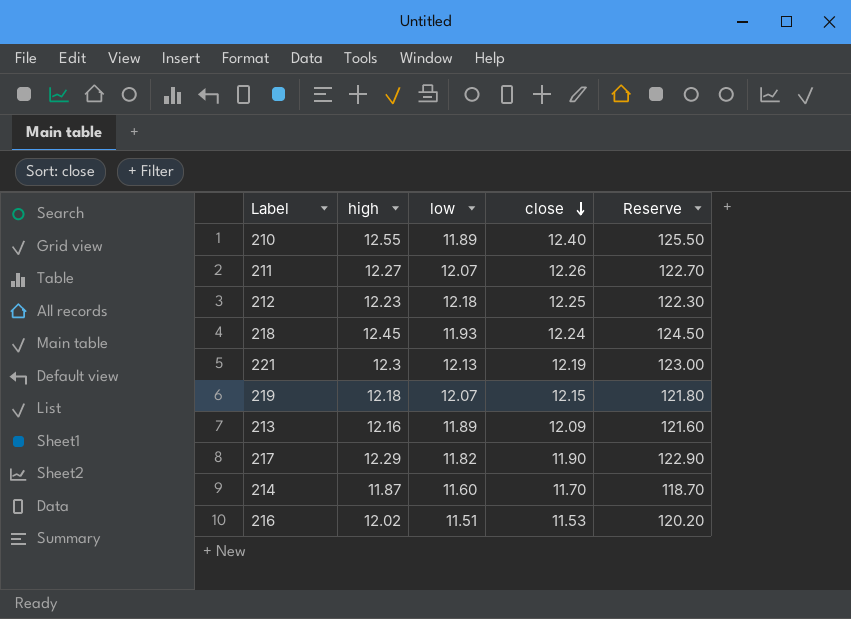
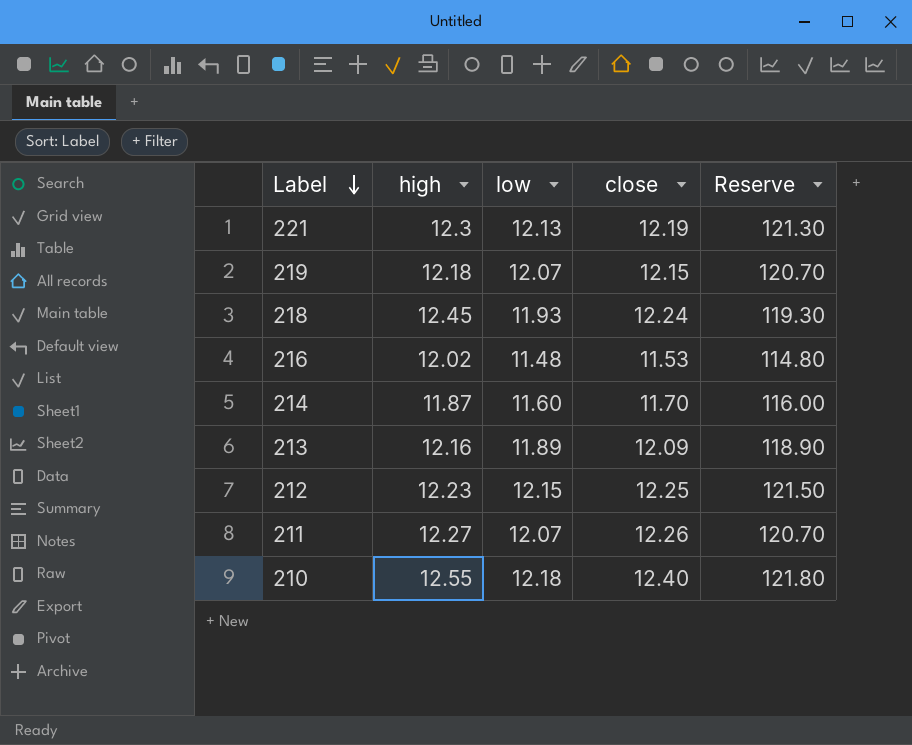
row order: close descending -> Label descending
column Reserve | formula: [high] * 10 -> [low] * 10
row 217: 12.29 | 11.82 | 11.90 | 122.90 -> none
216 | low: 11.51 -> 11.48
212 | low: 12.18 -> 12.15
210 | low: 11.89 -> 12.18

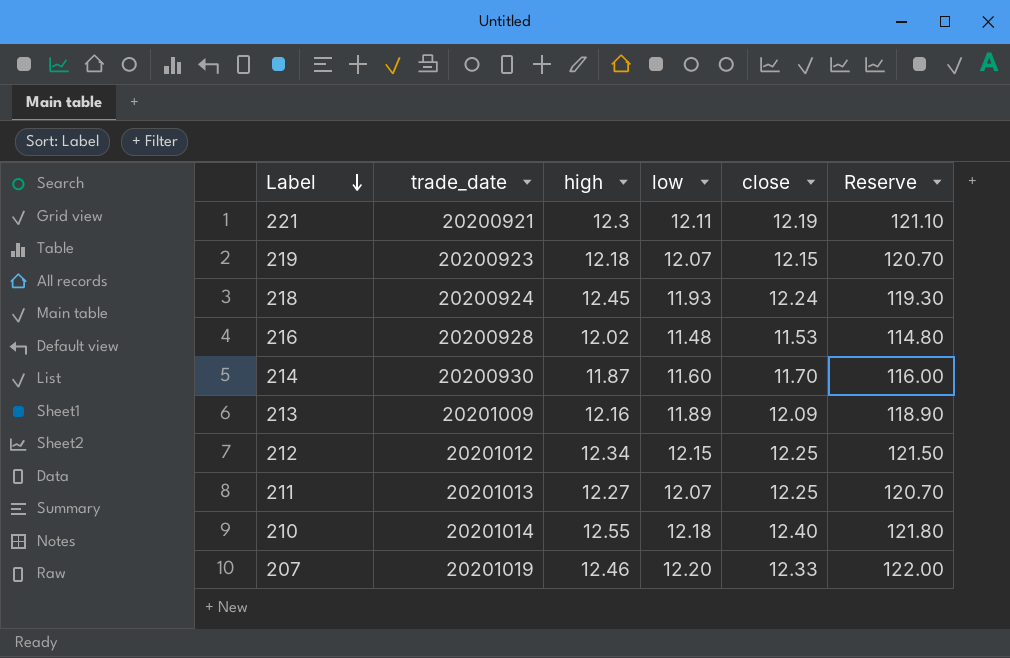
column trade_date | position: none -> 2
221 | low: 12.13 -> 12.11
221 | Reserve: 121.30 -> 121.10
212 | high: 12.23 -> 12.34
211 | close: 12.26 -> 12.25
row 207: none -> 20201019 | 12.46 | 12.20 | 12.33 | 122.00

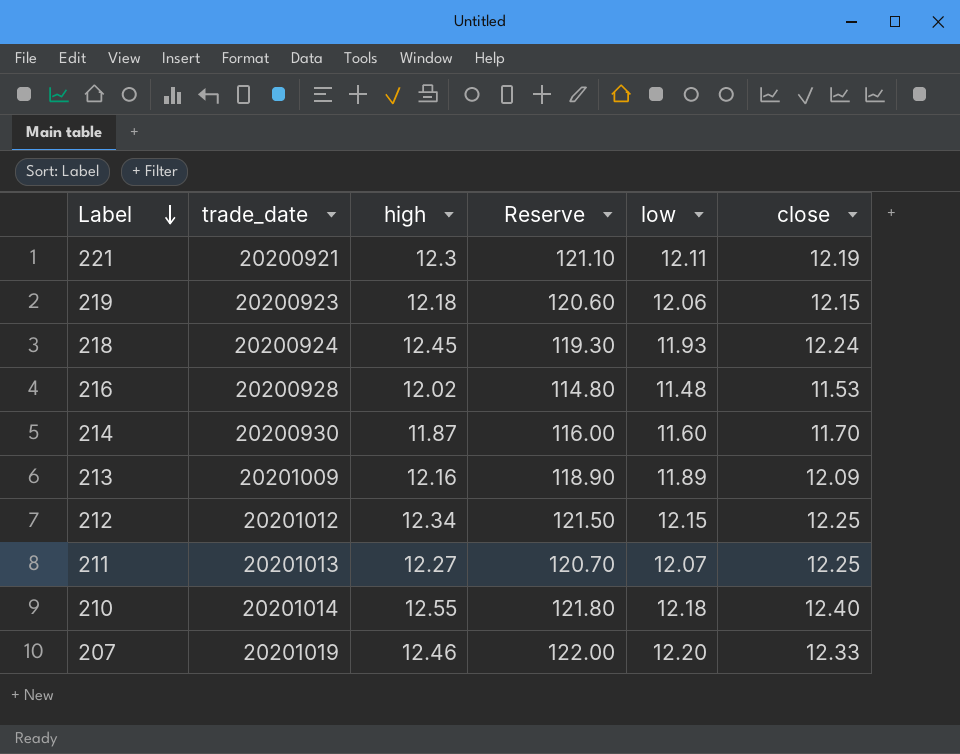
column Reserve | position: 6 -> 4
219 | Reserve: 120.70 -> 120.60
219 | low: 12.07 -> 12.06

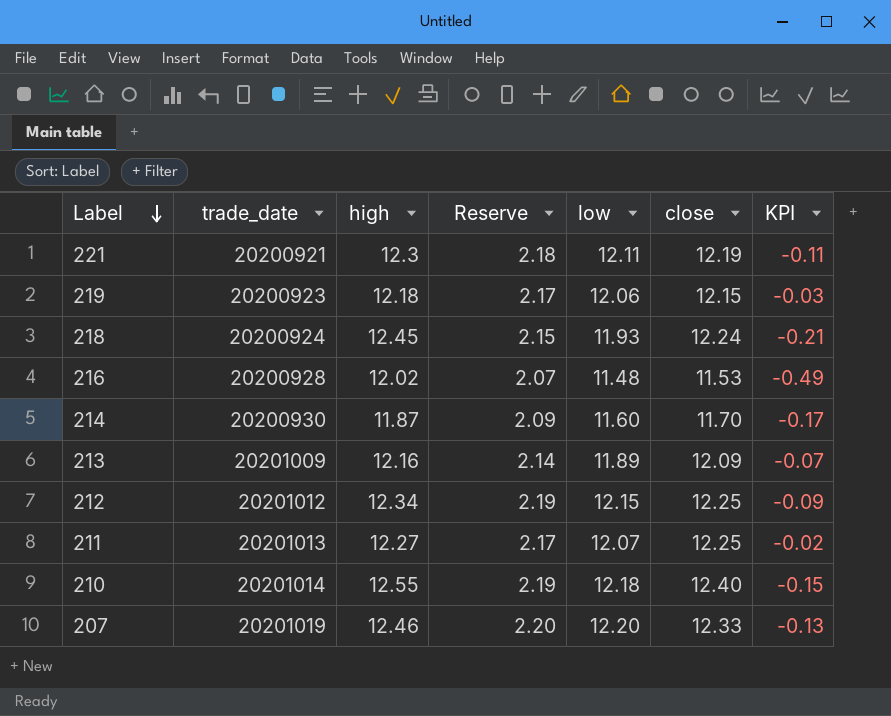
column Reserve | formula: [low] * 10 -> [low] * 0.18
column KPI | formula: none -> [close] - [high]

